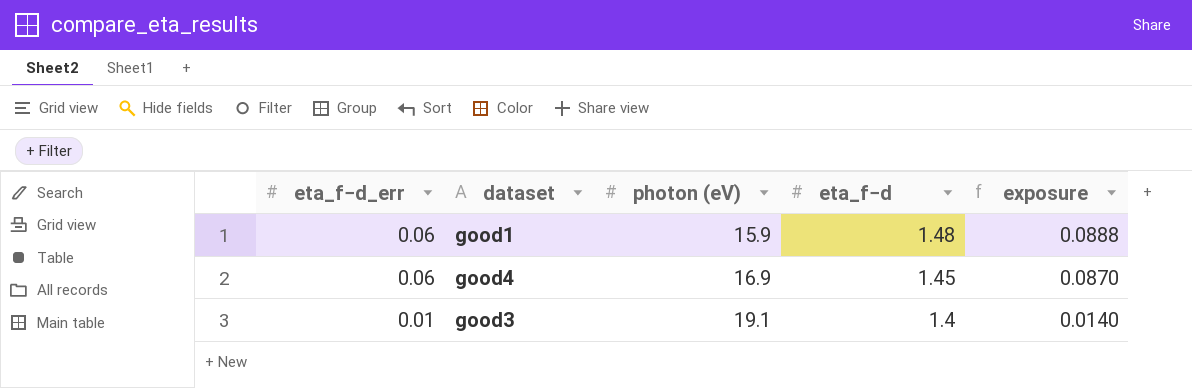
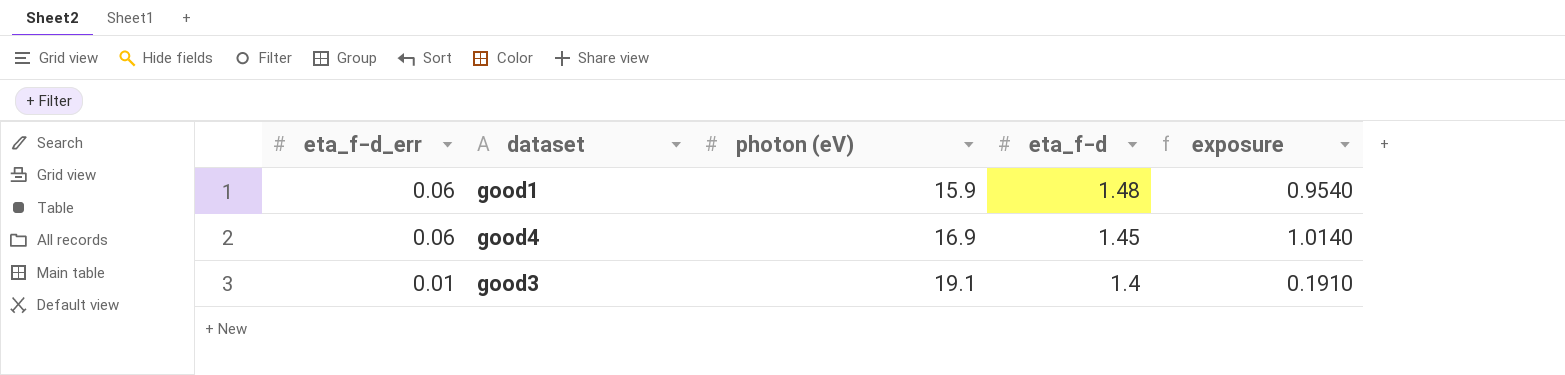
column exposure | formula: [eta_f−d_err] * [eta_f−d] -> [eta_f−d_err] * [photon (eV)]

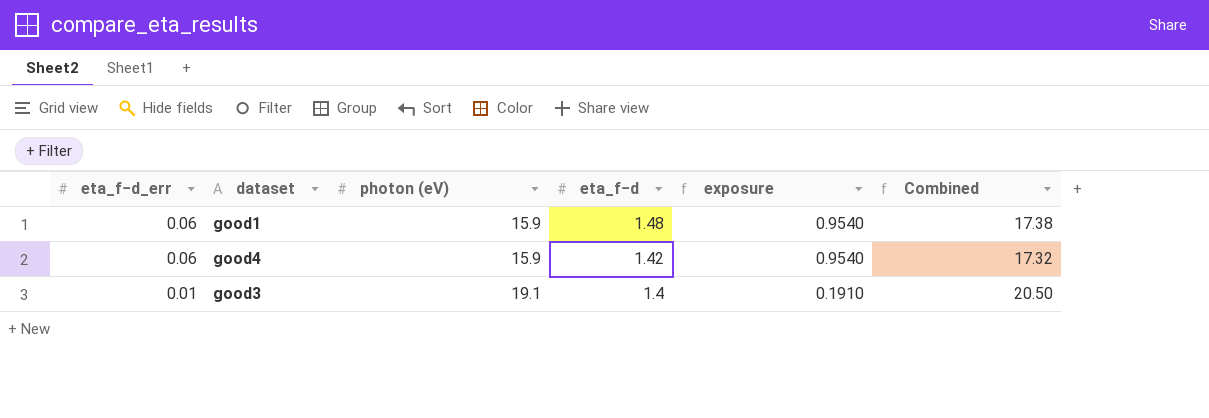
column Combined | formula: none -> [photon (eV)] + [eta_f−d]
good4 | photon (eV): 16.9 -> 15.9
good4 | eta_f−d: 1.45 -> 1.42
good4 | exposure: 1.0140 -> 0.9540

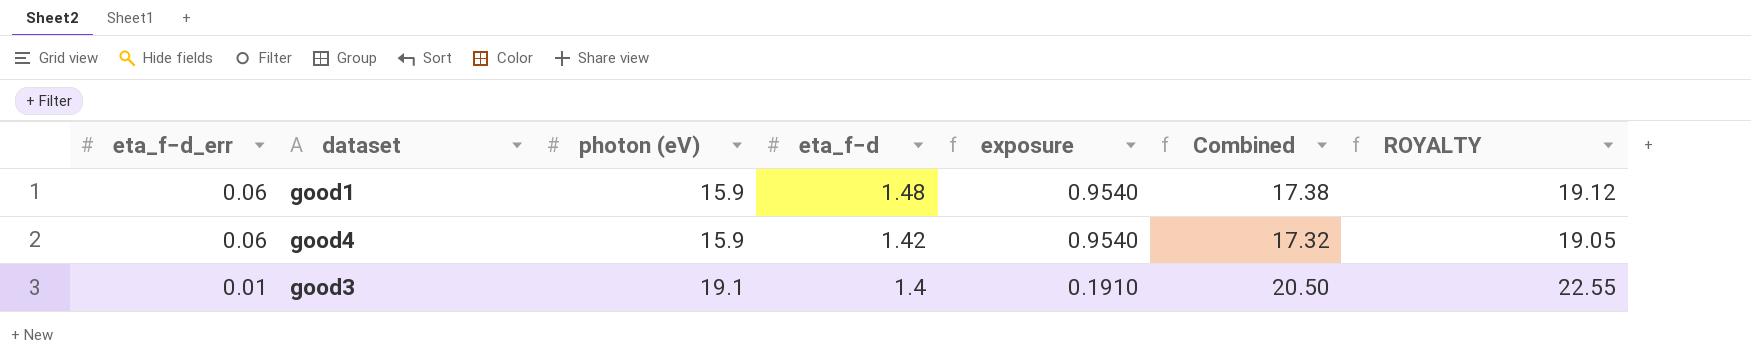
column ROYALTY | formula: none -> [Combined] * 1.1

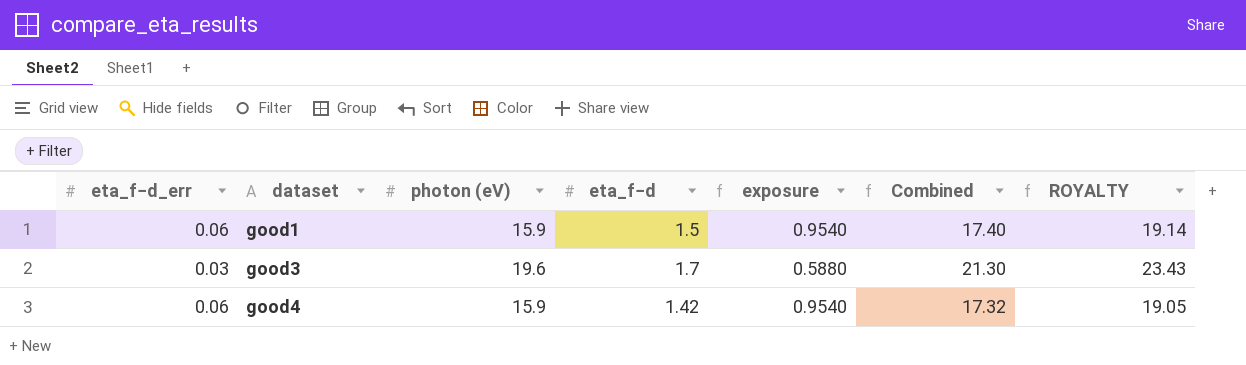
row order: eta_f−d_err descending -> dataset ascending
good1 | eta_f−d: 1.48 -> 1.5
good1 | Combined: 17.38 -> 17.40
good1 | ROYALTY: 19.12 -> 19.14
good3 | eta_f−d_err: 0.01 -> 0.03
good3 | photon (eV): 19.1 -> 19.6
good3 | eta_f−d: 1.4 -> 1.7
good3 | exposure: 0.1910 -> 0.5880
good3 | Combined: 20.50 -> 21.30
good3 | ROYALTY: 22.55 -> 23.43

